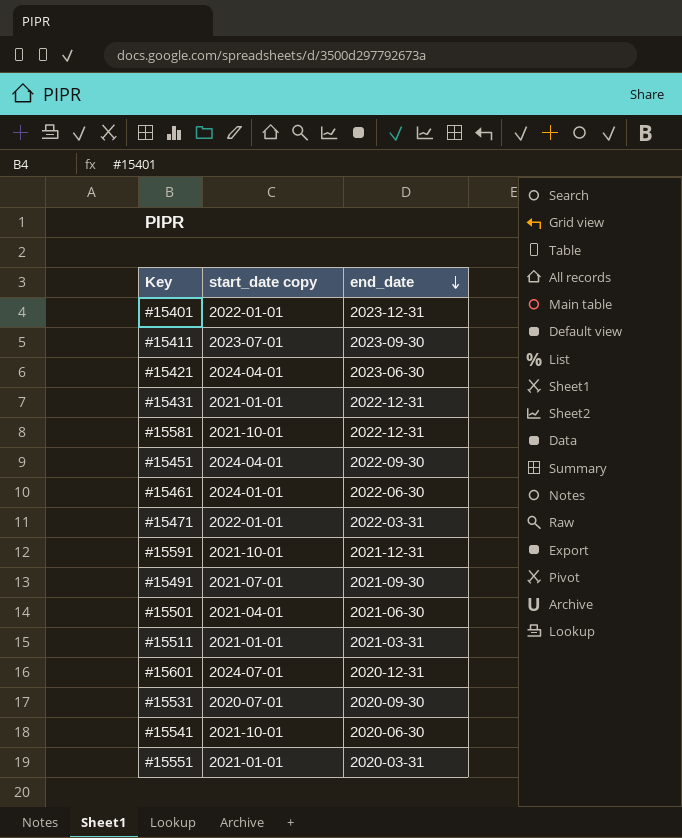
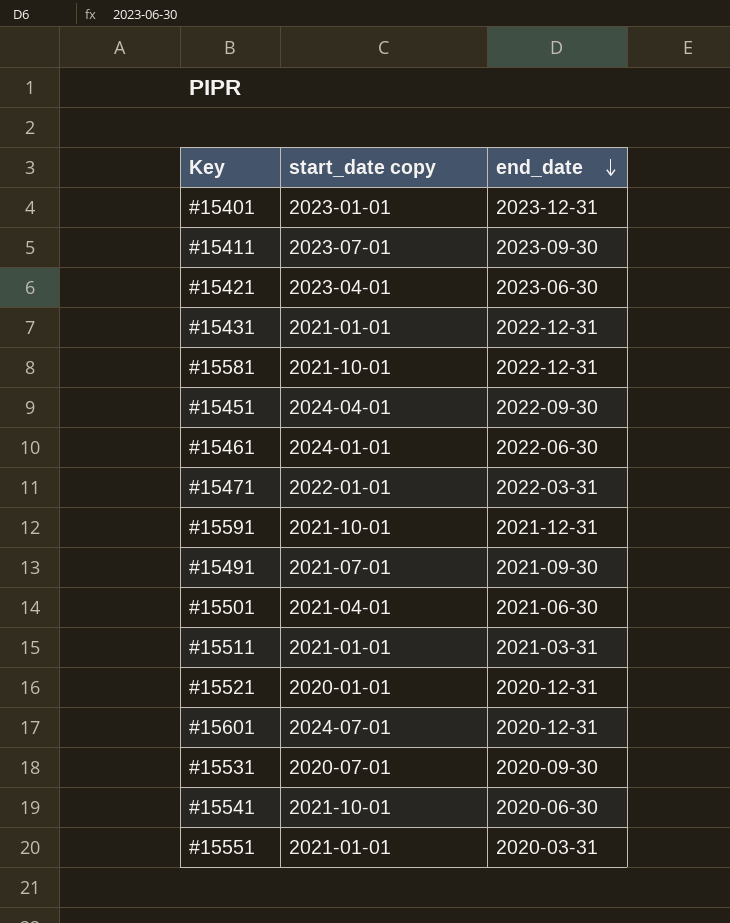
#15401 | start_date copy: 2022-01-01 -> 2023-01-01
#15421 | start_date copy: 2024-04-01 -> 2023-04-01
row #15521: none -> 2020-01-01 | 2020-12-31

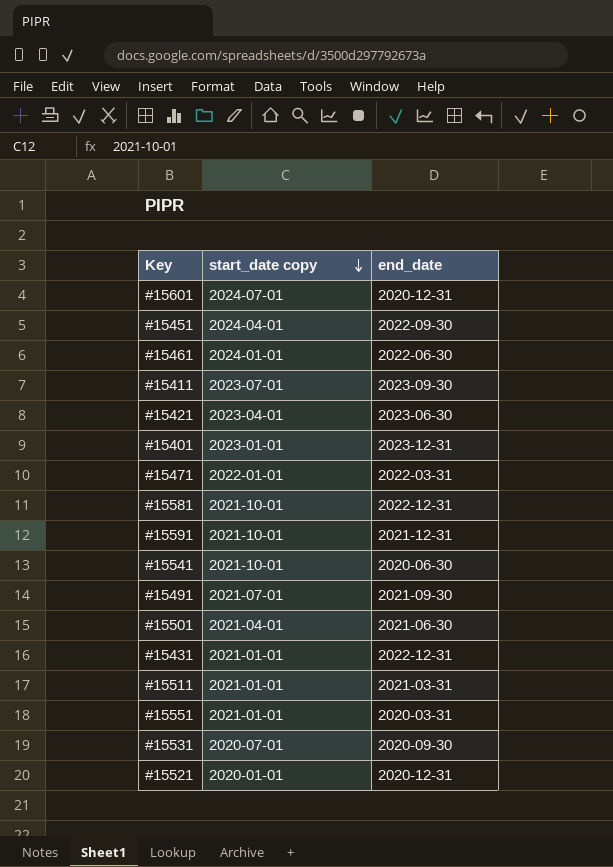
row order: end_date descending -> start_date copy descending

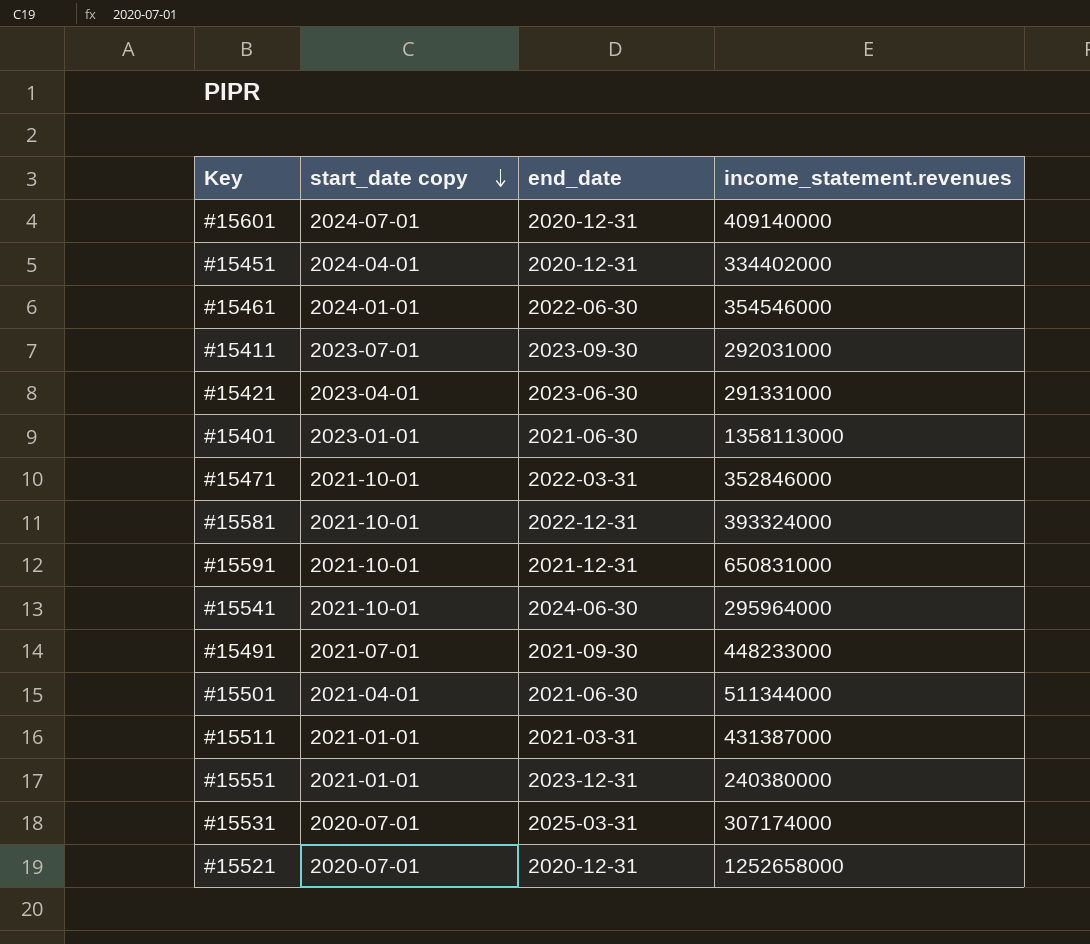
column income_statement.revenues | position: none -> 4
row #15431: 2021-01-01 | 2022-12-31 -> none
#15451 | end_date: 2022-09-30 -> 2020-12-31
#15401 | end_date: 2023-12-31 -> 2021-06-30
#15471 | start_date copy: 2022-01-01 -> 2021-10-01
#15541 | end_date: 2020-06-30 -> 2024-06-30
#15551 | end_date: 2020-03-31 -> 2023-12-31
#15531 | end_date: 2020-09-30 -> 2025-03-31
#15521 | start_date copy: 2020-01-01 -> 2020-07-01

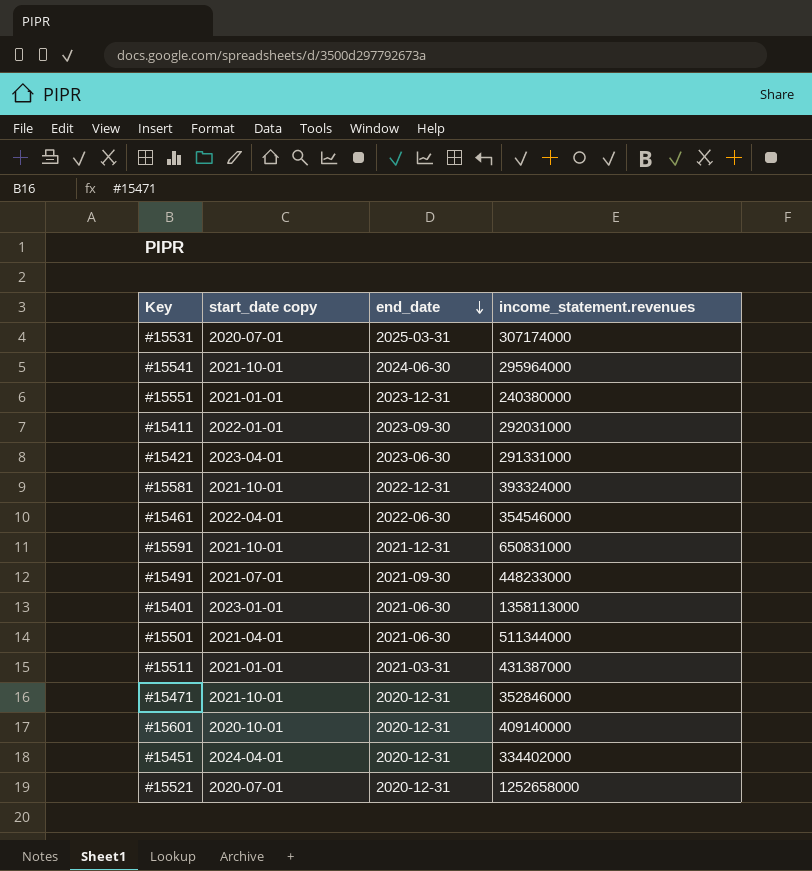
row order: start_date copy descending -> end_date descending
#15411 | start_date copy: 2023-07-01 -> 2022-01-01
#15461 | start_date copy: 2024-01-01 -> 2022-04-01
#15471 | end_date: 2022-03-31 -> 2020-12-31
#15601 | start_date copy: 2024-07-01 -> 2020-10-01

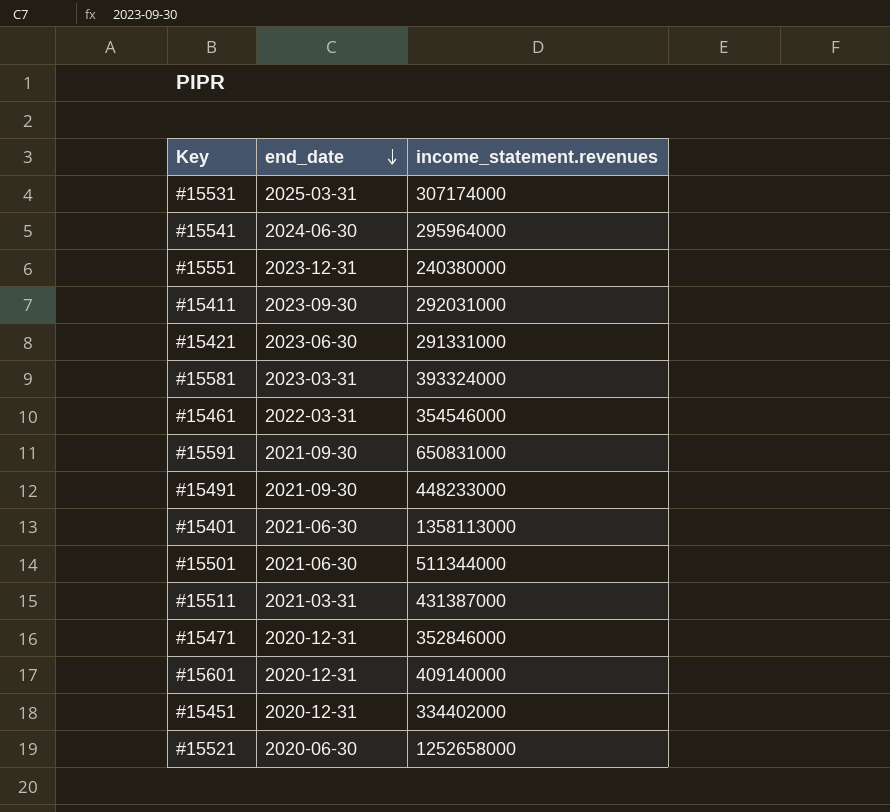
column start_date copy | position: 2 -> none
#15581 | end_date: 2022-12-31 -> 2023-03-31
#15461 | end_date: 2022-06-30 -> 2022-03-31
#15591 | end_date: 2021-12-31 -> 2021-09-30
#15521 | end_date: 2020-12-31 -> 2020-06-30

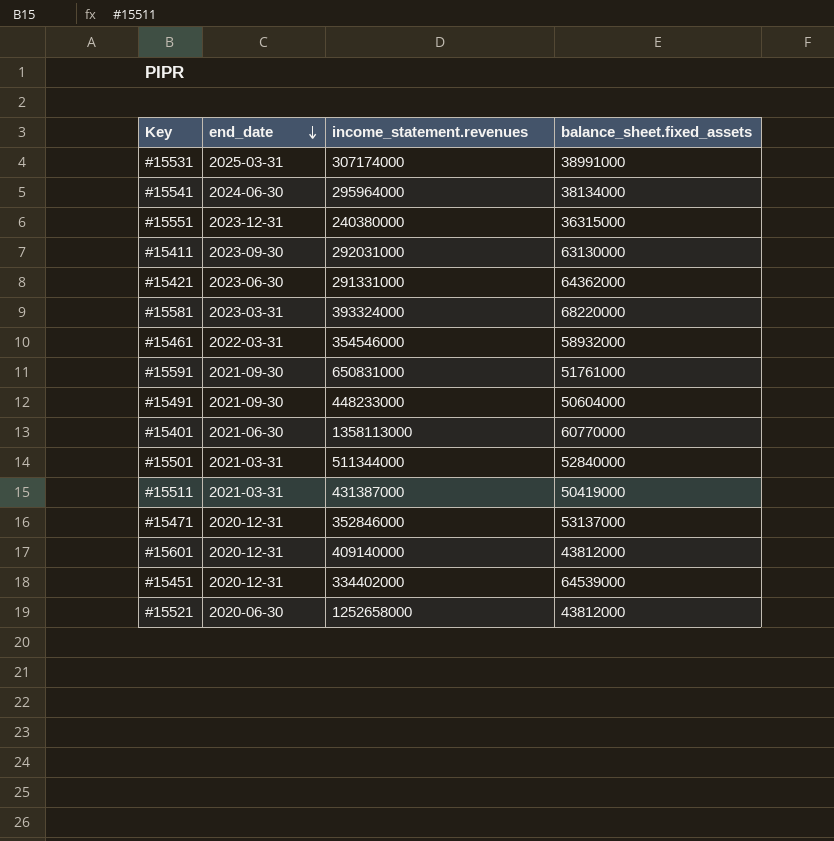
column balance_sheet.fixed_assets | position: none -> 4
#15501 | end_date: 2021-06-30 -> 2021-03-31

